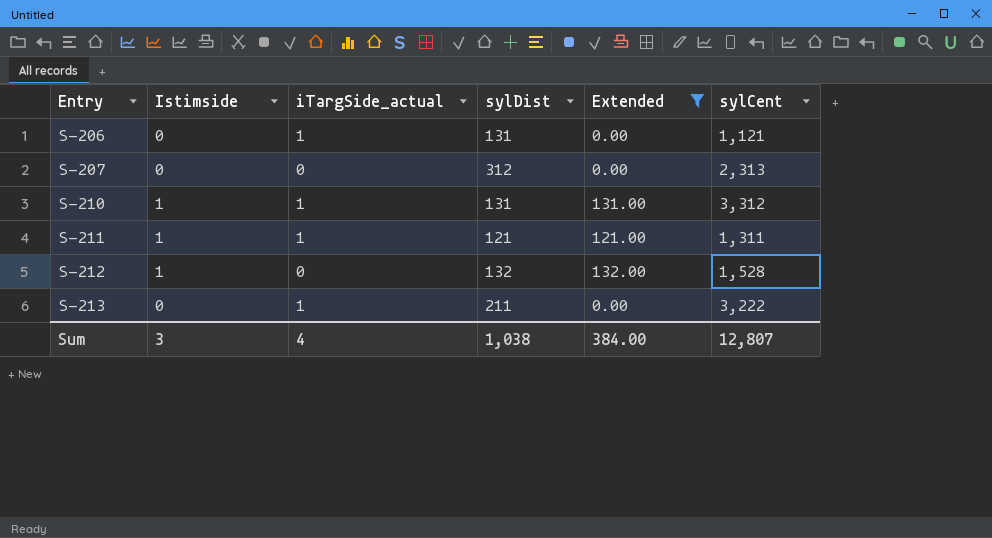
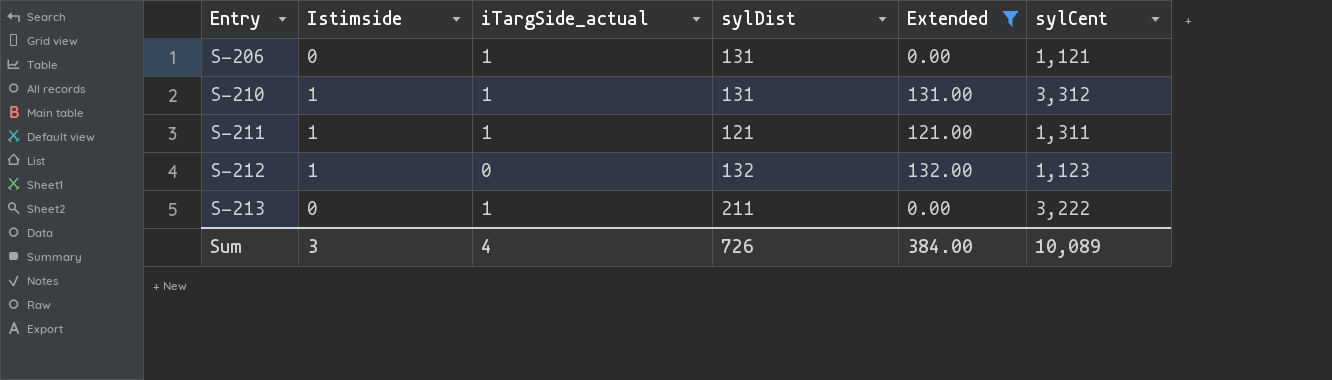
row S-207: 0 | 0 | 312 | 0.00 | 2,313 -> none
S-212 | sylCent: 1,528 -> 1,123
Sum | sylDist: 1,038 -> 726
Sum | sylCent: 12,807 -> 10,089

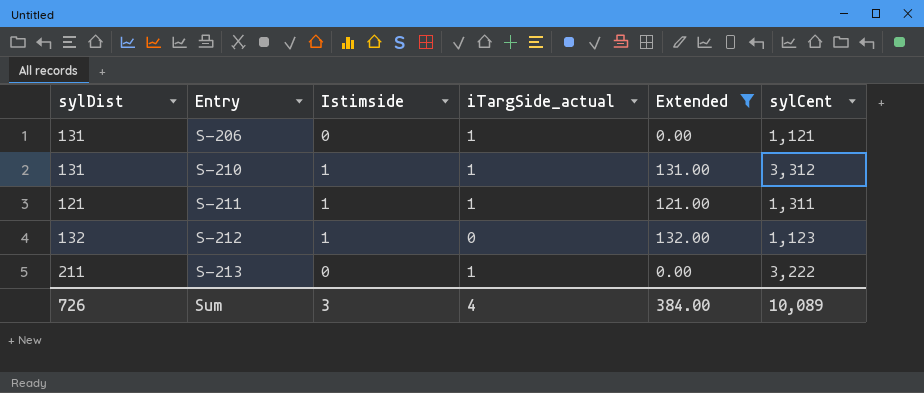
column sylDist | position: 4 -> 1

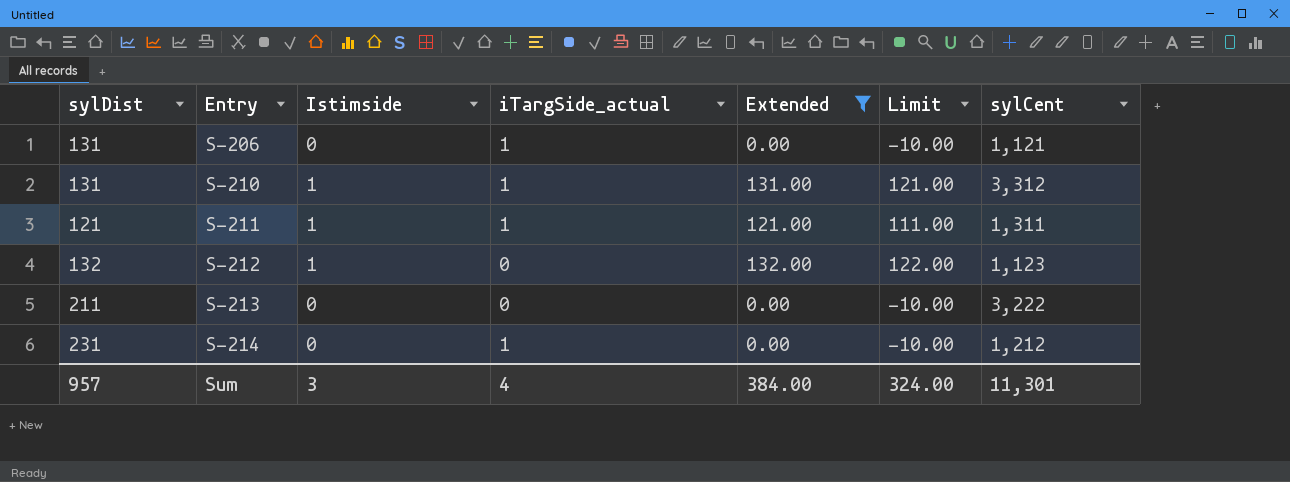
column Limit | formula: none -> [Extended] - 10
S-213 | iTargSide_actual: 1 -> 0
row S-214: none -> 231 | 0 | 1 | 0.00 | -10.00 | 1,212
Sum | sylDist: 726 -> 957
Sum | sylCent: 10,089 -> 11,301

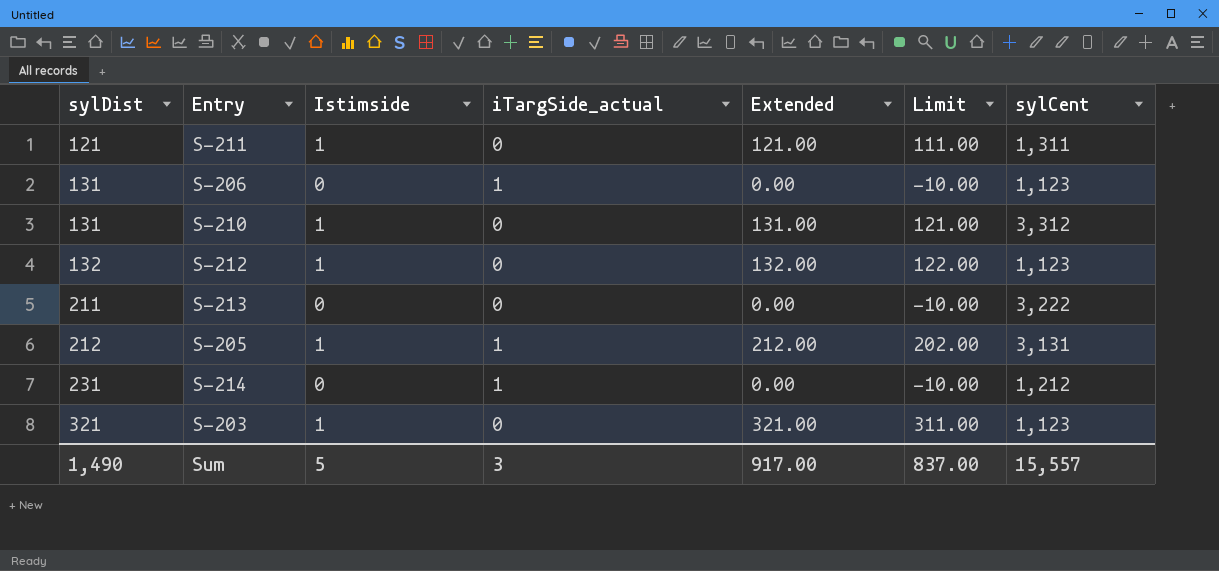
filter: Extended <= 132.00 -> none
row order: Entry ascending -> sylDist ascending
S-211 | iTargSide_actual: 1 -> 0
S-206 | sylCent: 1,121 -> 1,123
S-210 | iTargSide_actual: 1 -> 0
Sum | sylDist: 957 -> 1,490
Sum | Istimside: 3 -> 5
Sum | iTargSide_actual: 4 -> 3
Sum | Extended: 384.00 -> 917.00
Sum | Limit: 324.00 -> 837.00
Sum | sylCent: 11,301 -> 15,557

